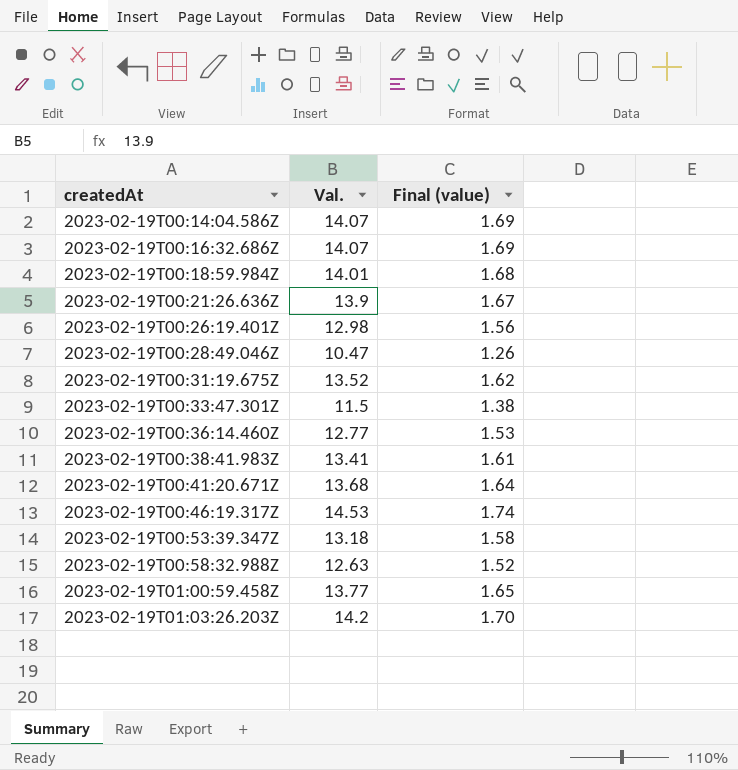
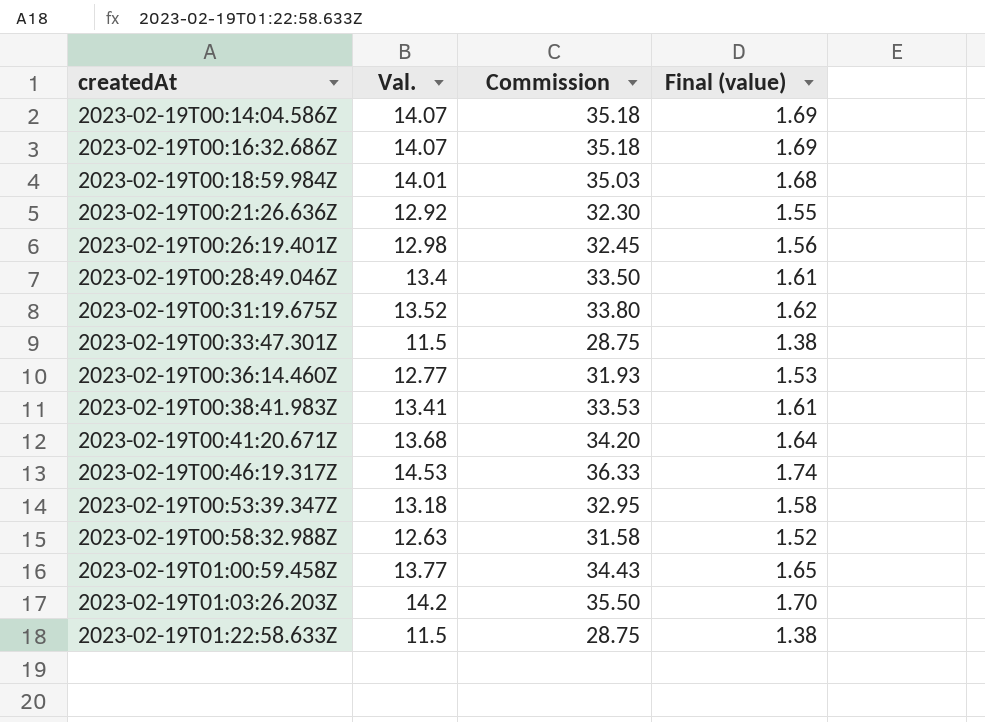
column Commission | formula: none -> [Val.] * 2.5
2023-02-19T00:21:26.636Z | Val.: 13.9 -> 12.92
2023-02-19T00:21:26.636Z | Final (value): 1.67 -> 1.55
2023-02-19T00:28:49.046Z | Val.: 10.47 -> 13.4
2023-02-19T00:28:49.046Z | Final (value): 1.26 -> 1.61
row 2023-02-19T01:22:58.633Z: none -> 11.5 | 28.75 | 1.38

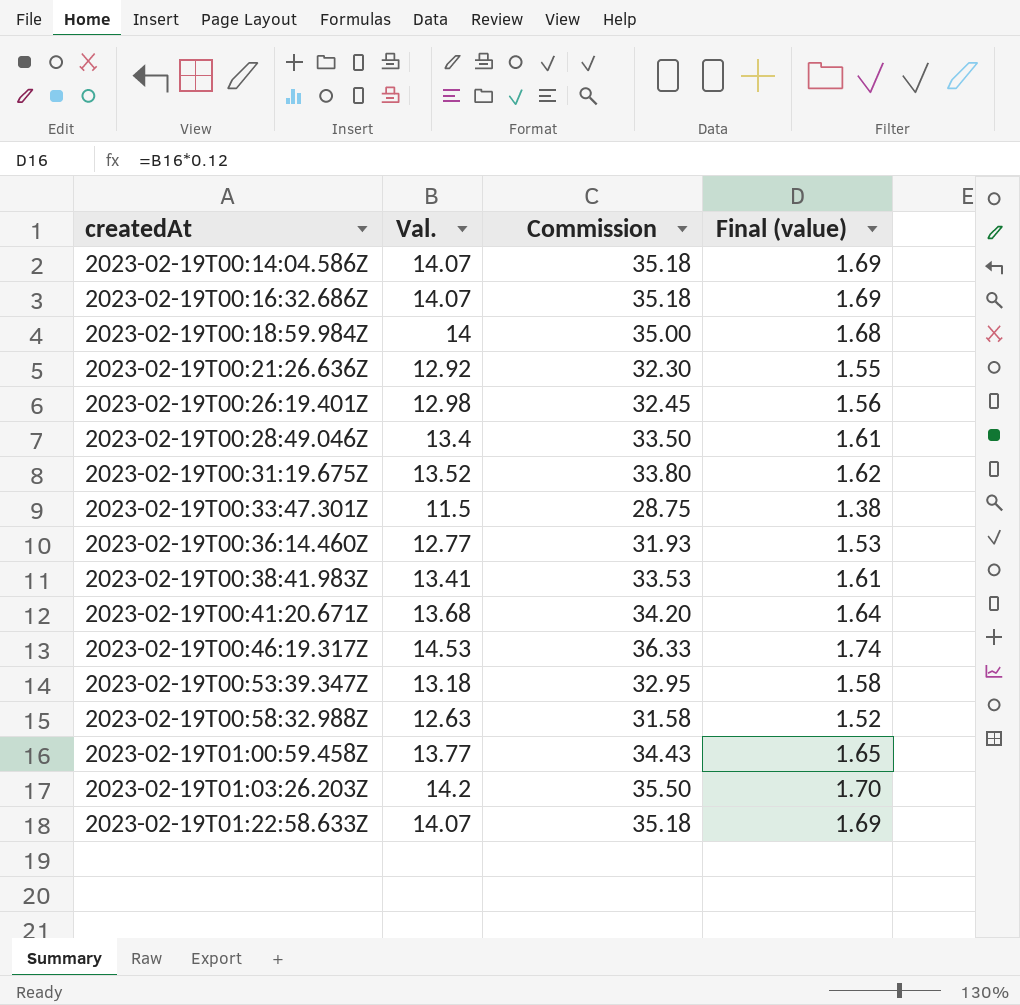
2023-02-19T00:18:59.984Z | Val.: 14.01 -> 14
2023-02-19T00:18:59.984Z | Commission: 35.03 -> 35.00
2023-02-19T01:22:58.633Z | Val.: 11.5 -> 14.07
2023-02-19T01:22:58.633Z | Commission: 28.75 -> 35.18
2023-02-19T01:22:58.633Z | Final (value): 1.38 -> 1.69

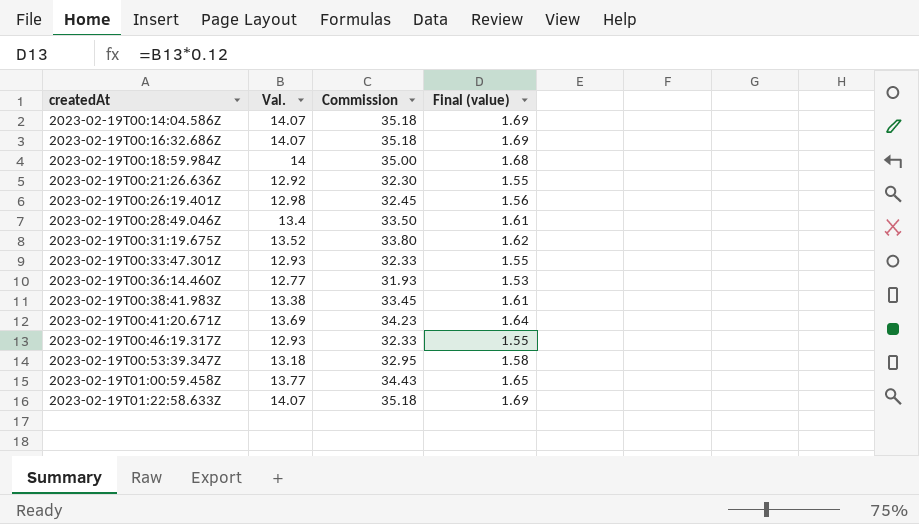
row 2023-02-19T00:58:32.988Z: 12.63 | 31.58 | 1.52 -> none
row 2023-02-19T01:03:26.203Z: 14.2 | 35.50 | 1.70 -> none
2023-02-19T00:33:47.301Z | Val.: 11.5 -> 12.93
2023-02-19T00:33:47.301Z | Commission: 28.75 -> 32.33
2023-02-19T00:33:47.301Z | Final (value): 1.38 -> 1.55
2023-02-19T00:38:41.983Z | Val.: 13.41 -> 13.38
2023-02-19T00:38:41.983Z | Commission: 33.53 -> 33.45
2023-02-19T00:41:20.671Z | Val.: 13.68 -> 13.69
2023-02-19T00:41:20.671Z | Commission: 34.20 -> 34.23
2023-02-19T00:46:19.317Z | Val.: 14.53 -> 12.93
2023-02-19T00:46:19.317Z | Commission: 36.33 -> 32.33
2023-02-19T00:46:19.317Z | Final (value): 1.74 -> 1.55

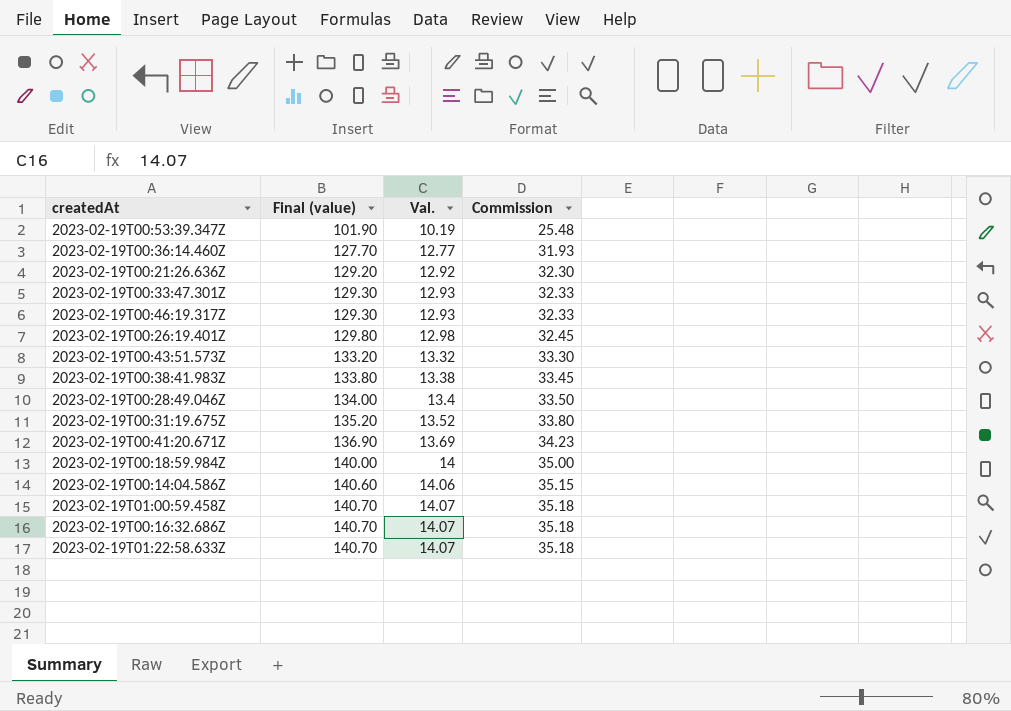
row order: createdAt ascending -> Final (value) ascending
column Final (value) | formula: [Val.] * 0.12 -> [Val.] * 10
column Final (value) | position: 4 -> 2
2023-02-19T00:53:39.347Z | Val.: 13.18 -> 10.19
2023-02-19T00:53:39.347Z | Commission: 32.95 -> 25.48
row 2023-02-19T00:43:51.573Z: none -> 133.20 | 13.32 | 33.30
2023-02-19T00:14:04.586Z | Val.: 14.07 -> 14.06
2023-02-19T00:14:04.586Z | Commission: 35.18 -> 35.15
2023-02-19T01:00:59.458Z | Val.: 13.77 -> 14.07
2023-02-19T01:00:59.458Z | Commission: 34.43 -> 35.18

